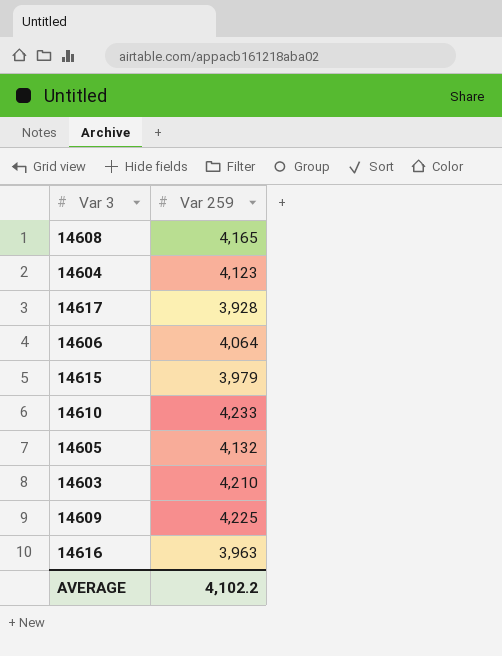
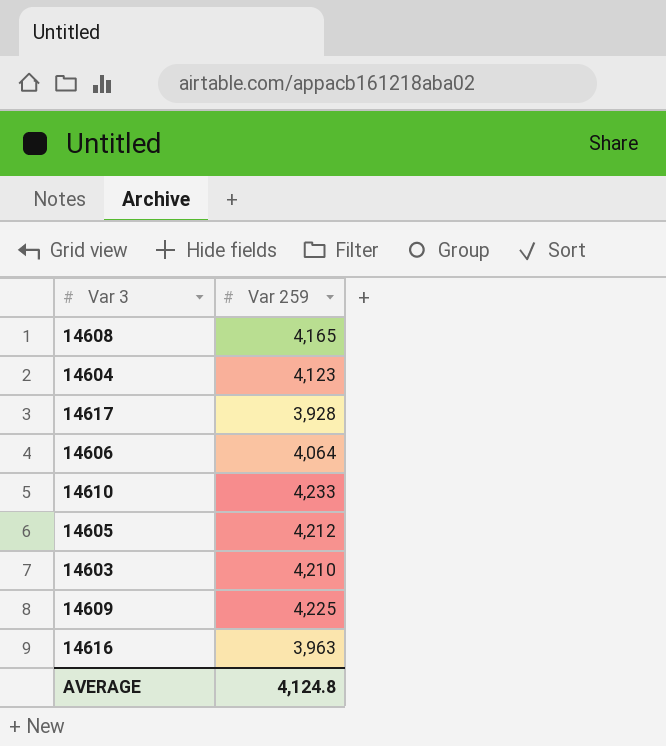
row 14615: 3,979 -> none
14605 | Var 259: 4,132 -> 4,212
AVERAGE | Var 259: 4,102.2 -> 4,124.8

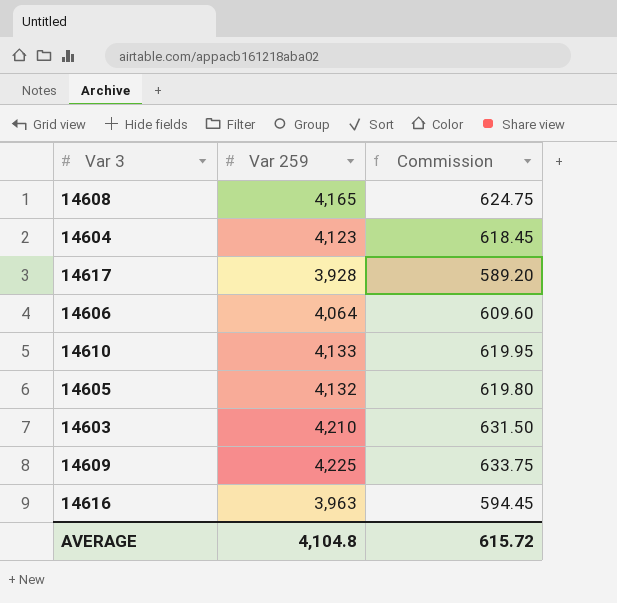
column Commission | formula: none -> [Var 259] * 0.15
14610 | Var 259: 4,233 -> 4,133
14605 | Var 259: 4,212 -> 4,132
AVERAGE | Var 259: 4,124.8 -> 4,104.8

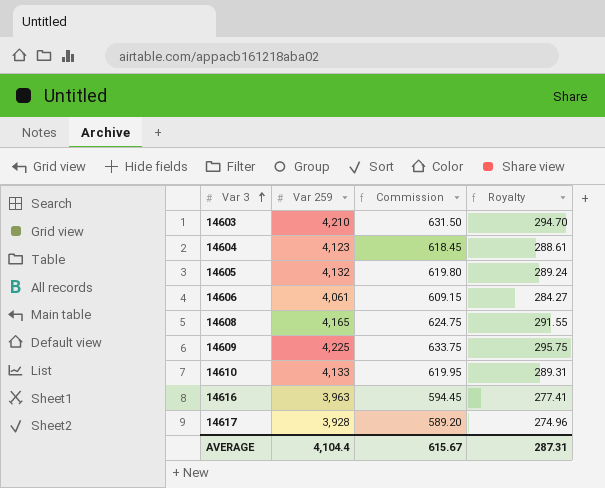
row order: none -> Var 3 ascending
column Royalty | formula: none -> [Var 259] * 0.07
14606 | Var 259: 4,064 -> 4,061
14606 | Commission: 609.60 -> 609.15
AVERAGE | Var 259: 4,104.8 -> 4,104.4
AVERAGE | Commission: 615.72 -> 615.67

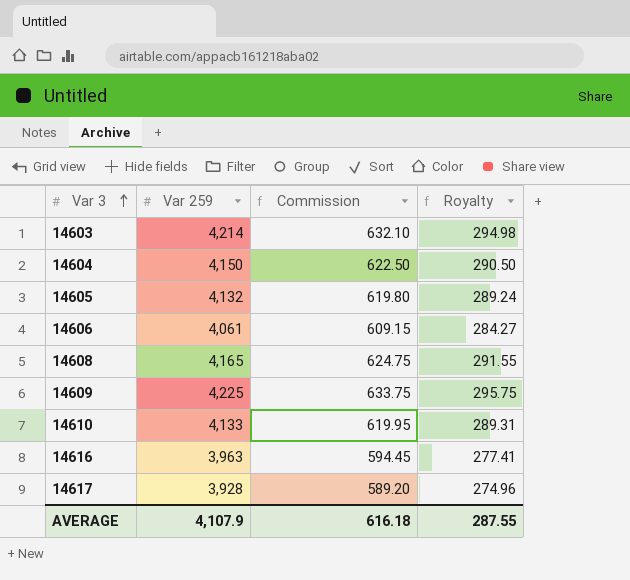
14603 | Var 259: 4,210 -> 4,214
14603 | Commission: 631.50 -> 632.10
14603 | Royalty: 294.70 -> 294.98
14604 | Var 259: 4,123 -> 4,150
14604 | Commission: 618.45 -> 622.50
14604 | Royalty: 288.61 -> 290.50
AVERAGE | Var 259: 4,104.4 -> 4,107.9
AVERAGE | Commission: 615.67 -> 616.18
AVERAGE | Royalty: 287.31 -> 287.55

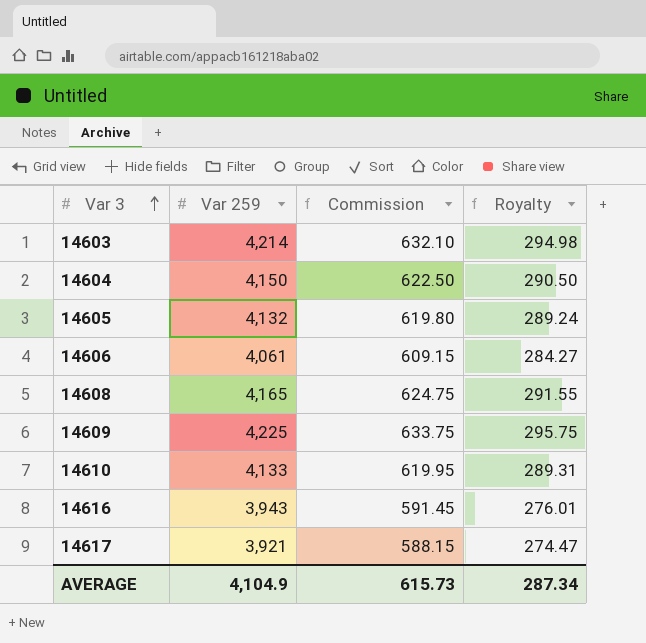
14616 | Var 259: 3,963 -> 3,943
14616 | Commission: 594.45 -> 591.45
14616 | Royalty: 277.41 -> 276.01
14617 | Var 259: 3,928 -> 3,921
14617 | Commission: 589.20 -> 588.15
14617 | Royalty: 274.96 -> 274.47
AVERAGE | Var 259: 4,107.9 -> 4,104.9
AVERAGE | Commission: 616.18 -> 615.73
AVERAGE | Royalty: 287.55 -> 287.34

